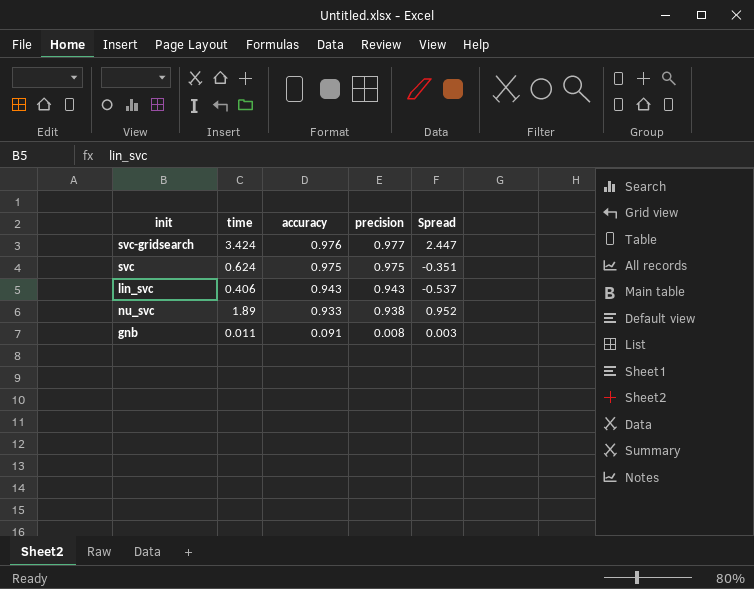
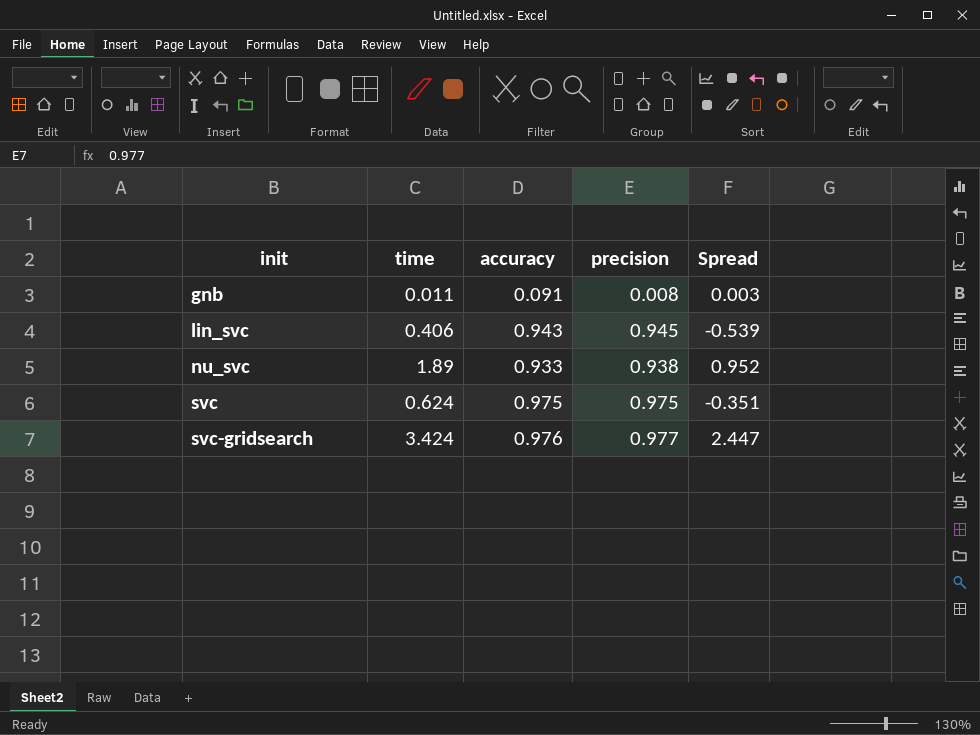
row order: accuracy descending -> init ascending
lin_svc | precision: 0.943 -> 0.945
lin_svc | Spread: -0.537 -> -0.539

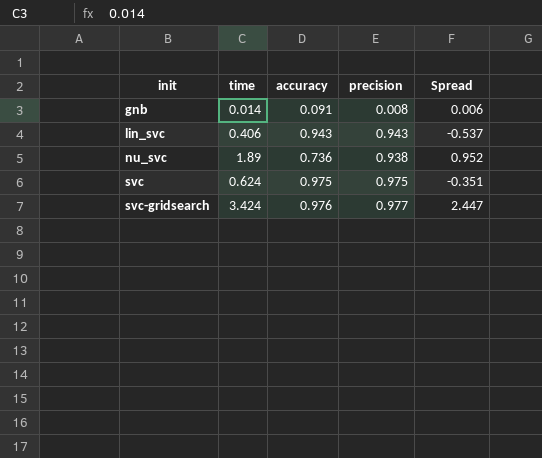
gnb | time: 0.011 -> 0.014
gnb | Spread: 0.003 -> 0.006
lin_svc | precision: 0.945 -> 0.943
lin_svc | Spread: -0.539 -> -0.537
nu_svc | accuracy: 0.933 -> 0.736

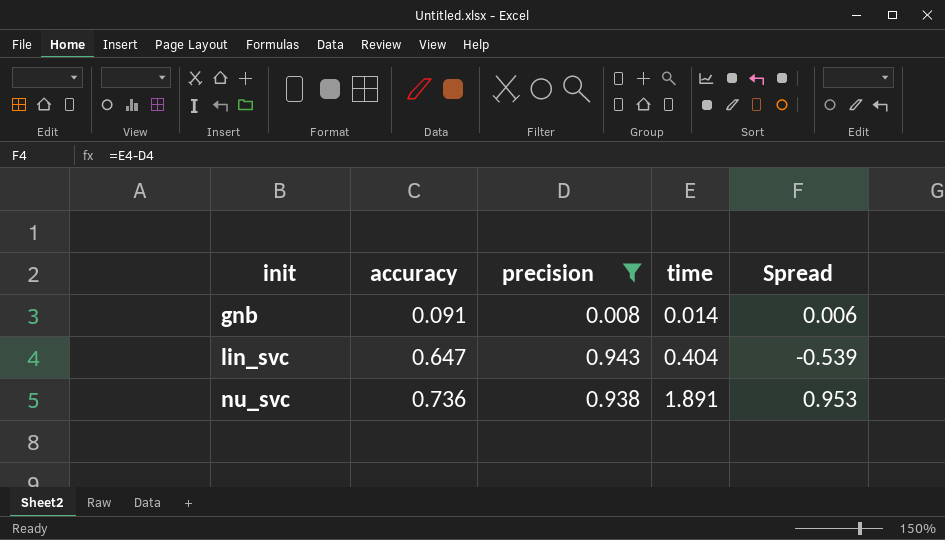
filter: none -> precision <= 0.943
column time | position: 2 -> 4
lin_svc | accuracy: 0.943 -> 0.647
lin_svc | time: 0.406 -> 0.404
lin_svc | Spread: -0.537 -> -0.539
nu_svc | time: 1.89 -> 1.891
nu_svc | Spread: 0.952 -> 0.953

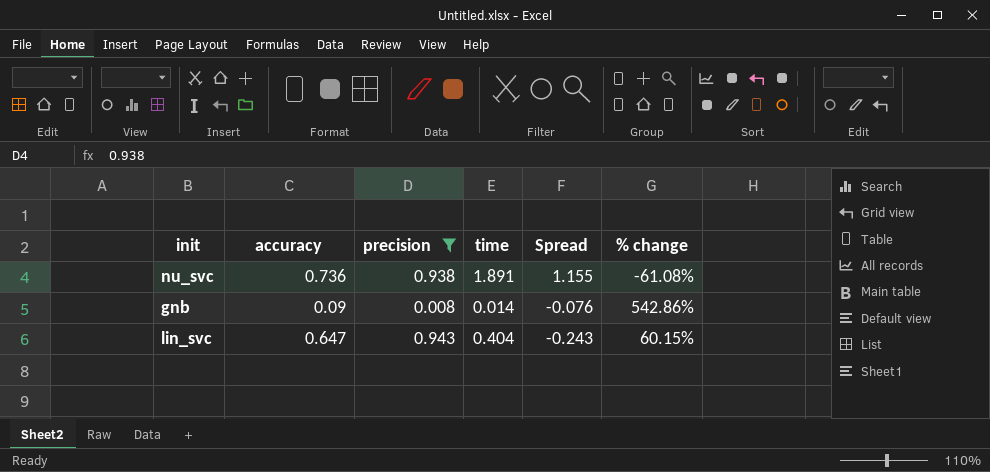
row order: init ascending -> Spread descending
column Spread | formula: [time] - [precision] -> [time] - [accuracy]
column % change | formula: none -> ([accuracy] - [time]) / [time]
gnb | accuracy: 0.091 -> 0.09

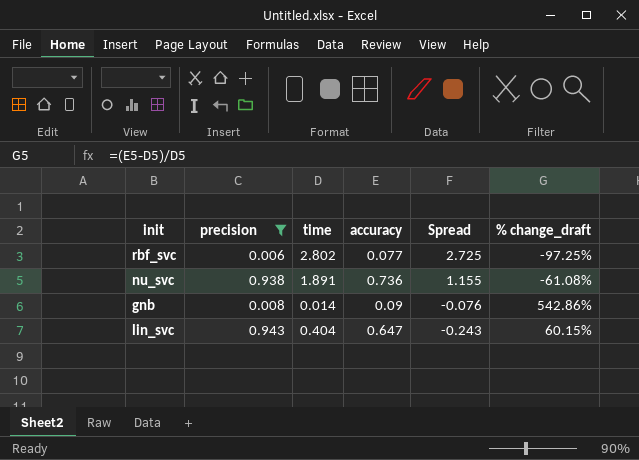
column accuracy | position: 2 -> 4
column name: % change -> % change_draft
row rbf_svc: none -> 0.006 | 2.802 | 0.077 | 2.725 | -97.25%

